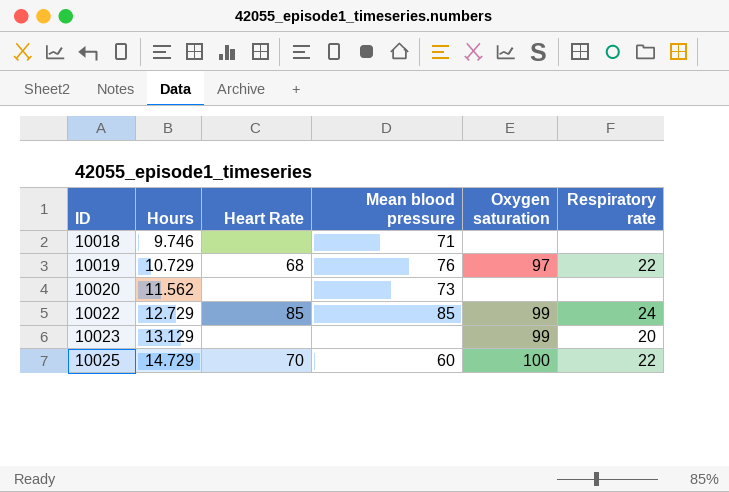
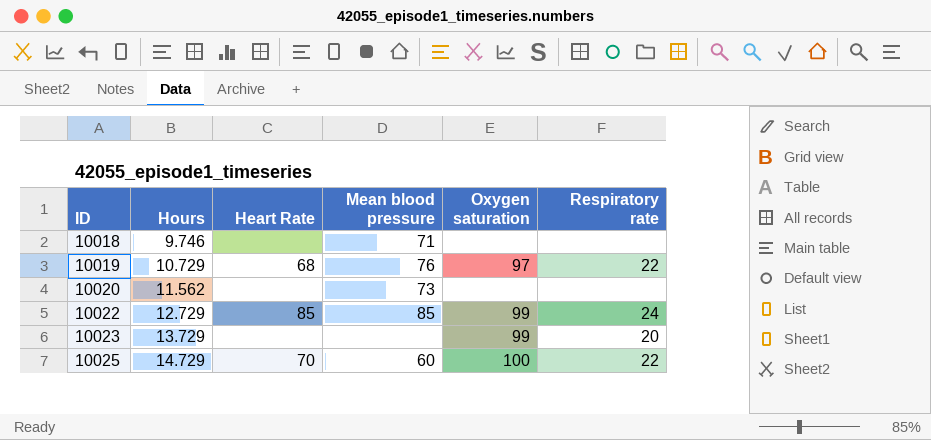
10023 | Hours: 13.129 -> 13.729

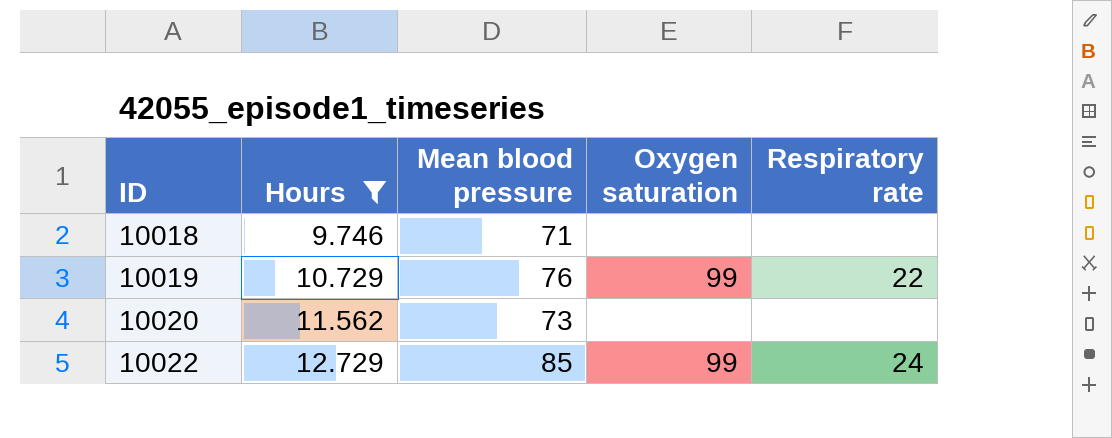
filter: none -> Hours <= 12.729
column Heart Rate | position: 3 -> none
10019 | Oxygen saturation: 97 -> 99

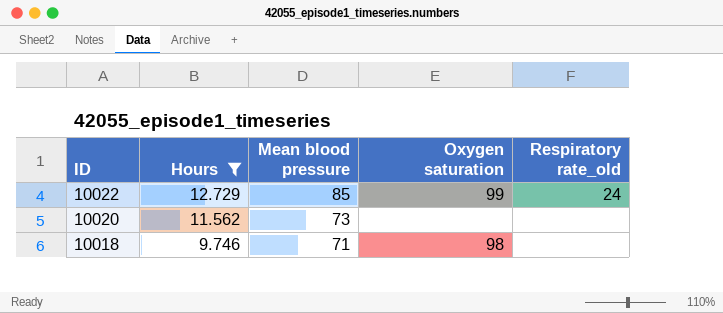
row order: ID ascending -> ID descending
column name: Respiratory rate -> Respiratory rate_old
row 10019: 10.729 | 76 | 99 | 22 -> none
10018 | Oxygen saturation: none -> 98

